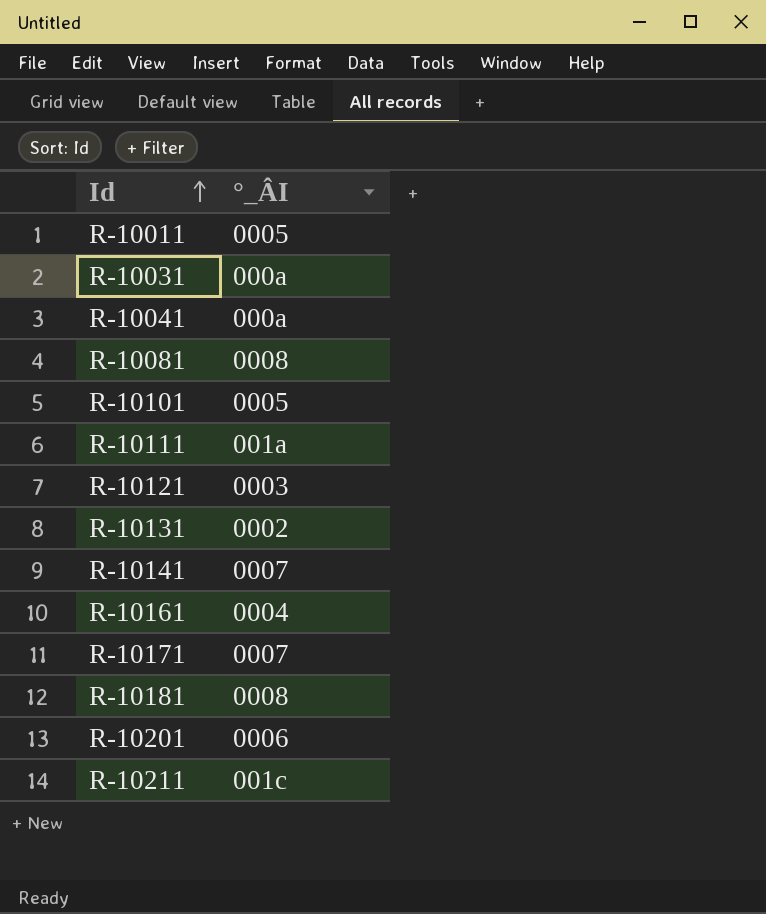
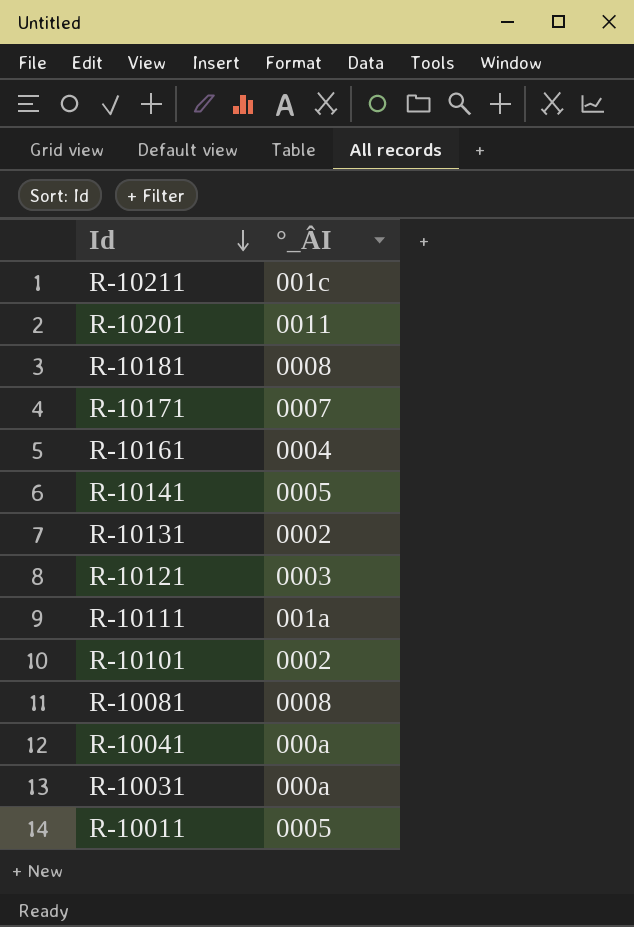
row order: Id ascending -> Id descending
R-10201 | °_ÂI: 0006 -> 0011
R-10141 | °_ÂI: 0007 -> 0005
R-10101 | °_ÂI: 0005 -> 0002

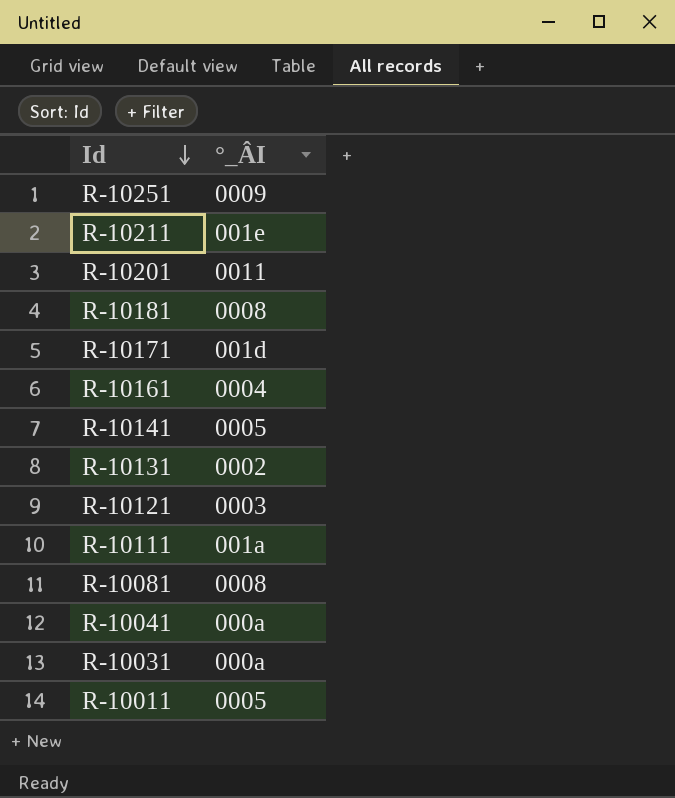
row R-10101: 0002 -> none
row R-10251: none -> 0009
R-10211 | °_ÂI: 001c -> 001e
R-10171 | °_ÂI: 0007 -> 001d

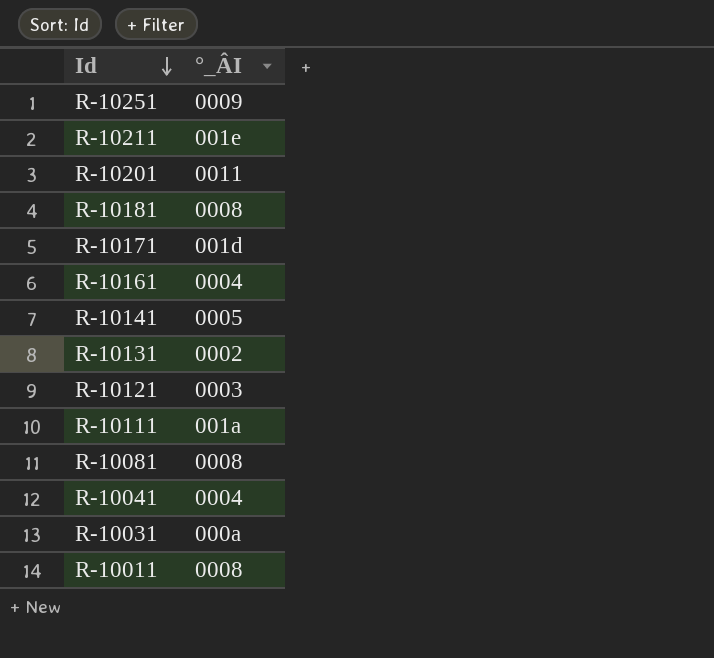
R-10041 | °_ÂI: 000a -> 0004
R-10011 | °_ÂI: 0005 -> 0008

